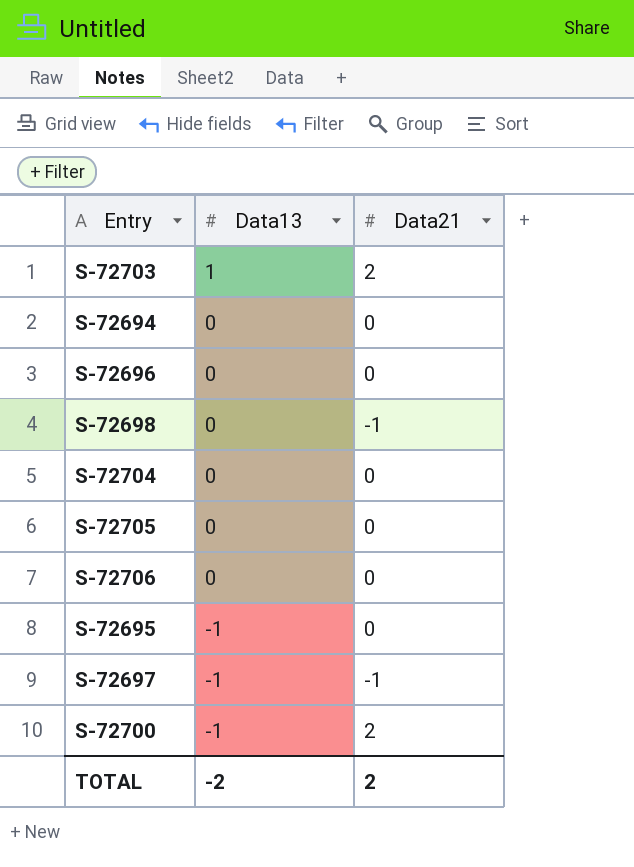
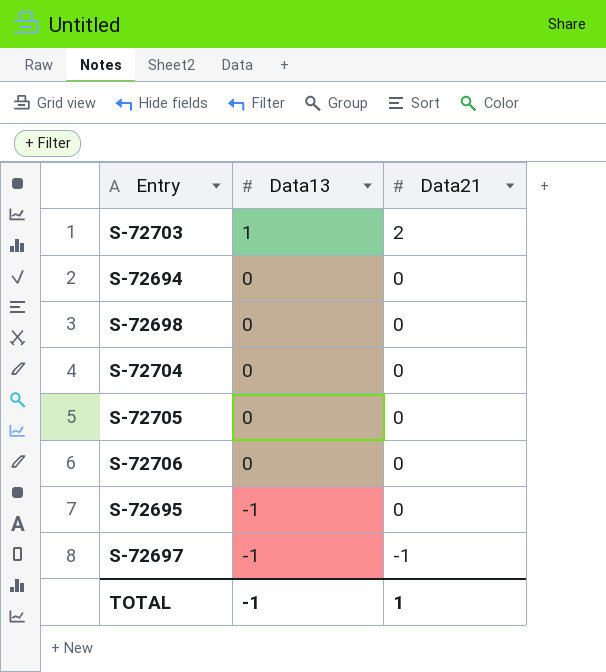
row S-72696: 0 | 0 -> none
row S-72700: -1 | 2 -> none
S-72698 | Data21: -1 -> 0
TOTAL | Data13: -2 -> -1
TOTAL | Data21: 2 -> 1

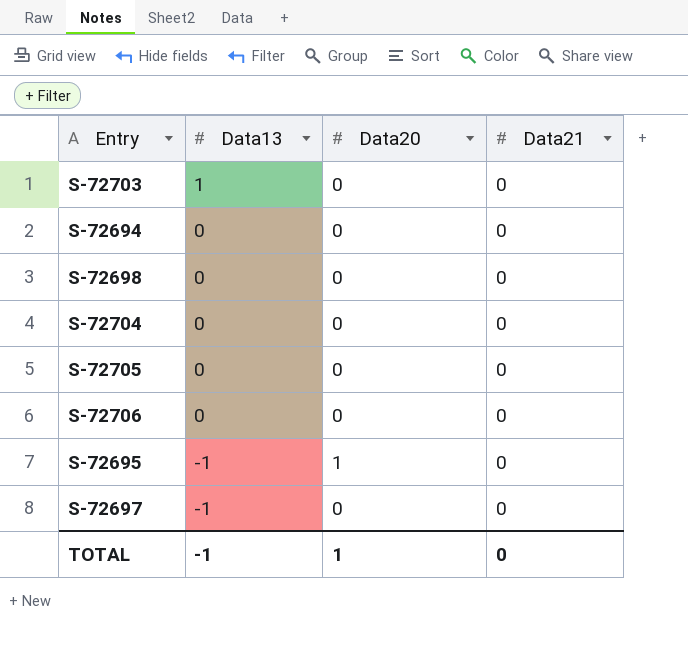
column Data20 | position: none -> 3
S-72703 | Data21: 2 -> 0
S-72697 | Data21: -1 -> 0
TOTAL | Data21: 1 -> 0

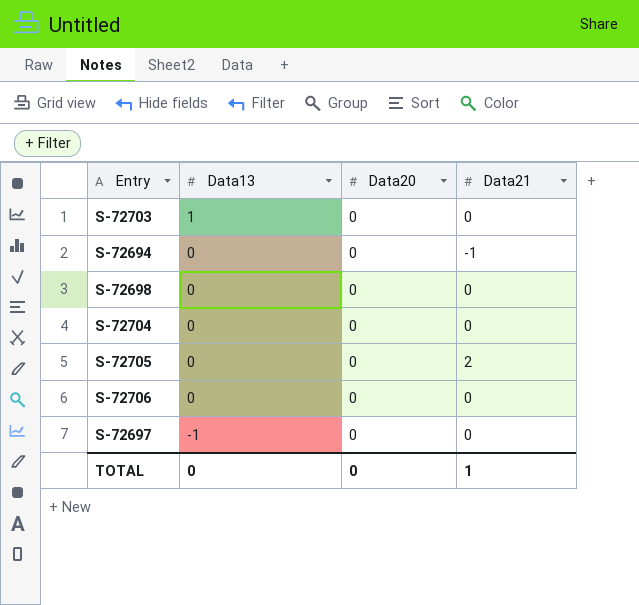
row S-72695: -1 | 1 | 0 -> none
S-72694 | Data21: 0 -> -1
S-72705 | Data21: 0 -> 2
TOTAL | Data13: -1 -> 0
TOTAL | Data20: 1 -> 0
TOTAL | Data21: 0 -> 1

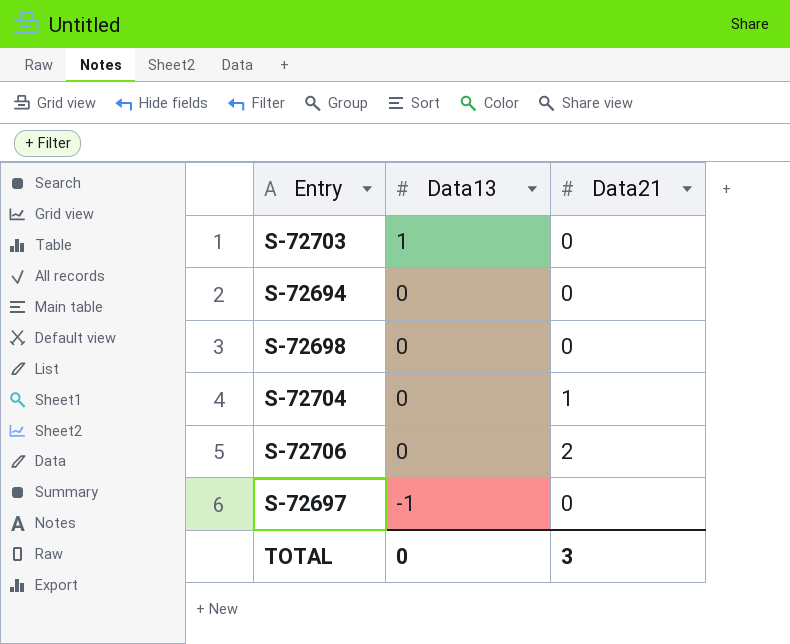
column Data20 | position: 3 -> none
row S-72705: 0 | 0 | 2 -> none
S-72694 | Data21: -1 -> 0
S-72704 | Data21: 0 -> 1
S-72706 | Data21: 0 -> 2
TOTAL | Data21: 1 -> 3

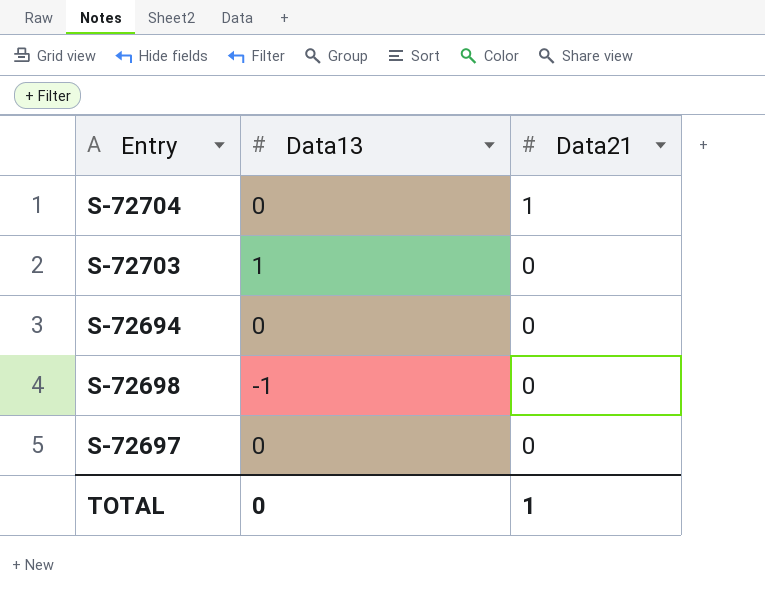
row order: Data13 descending -> Data21 descending
row S-72706: 0 | 2 -> none
S-72698 | Data13: 0 -> -1
S-72697 | Data13: -1 -> 0
TOTAL | Data21: 3 -> 1

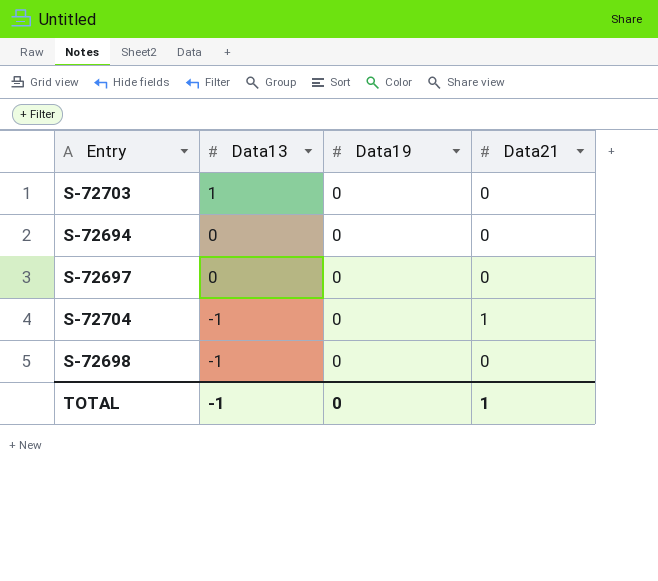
row order: Data21 descending -> Data13 descending
column Data19 | position: none -> 3
S-72704 | Data13: 0 -> -1
TOTAL | Data13: 0 -> -1

